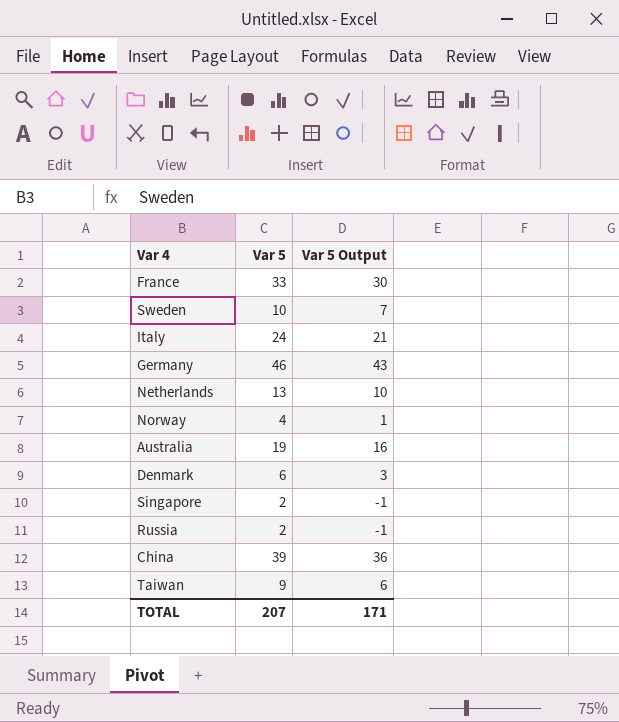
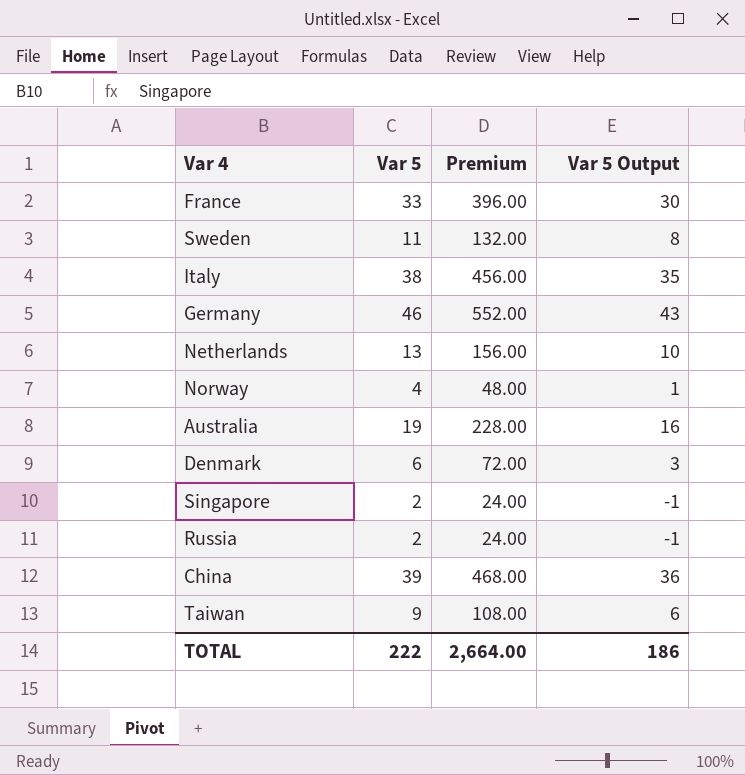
column Premium | formula: none -> [Var 5] * 12
Sweden | Var 5: 10 -> 11
Sweden | Var 5 Output: 7 -> 8
Italy | Var 5: 24 -> 38
Italy | Var 5 Output: 21 -> 35
TOTAL | Var 5: 207 -> 222
TOTAL | Var 5 Output: 171 -> 186

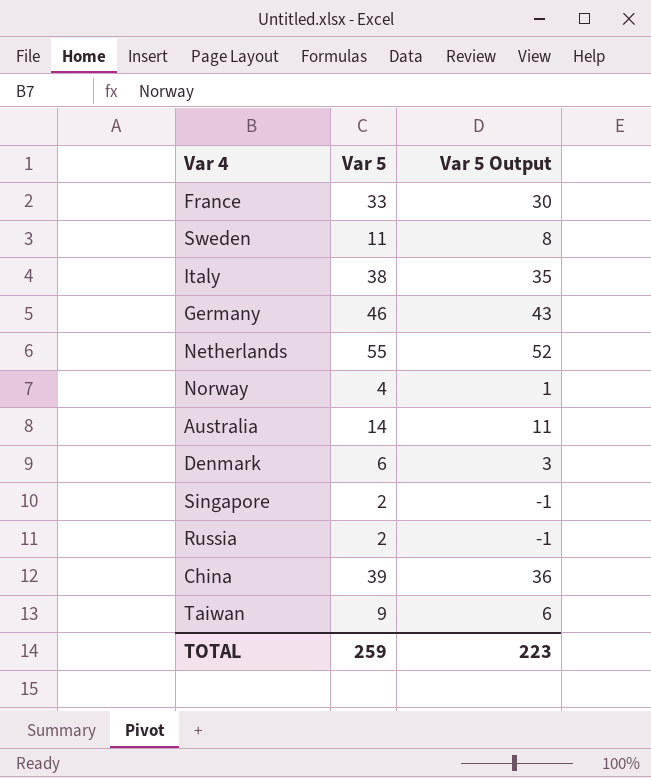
column Premium | formula: [Var 5] * 12 -> none
Netherlands | Var 5: 13 -> 55
Netherlands | Var 5 Output: 10 -> 52
Australia | Var 5: 19 -> 14
Australia | Var 5 Output: 16 -> 11
TOTAL | Var 5: 222 -> 259
TOTAL | Var 5 Output: 186 -> 223

